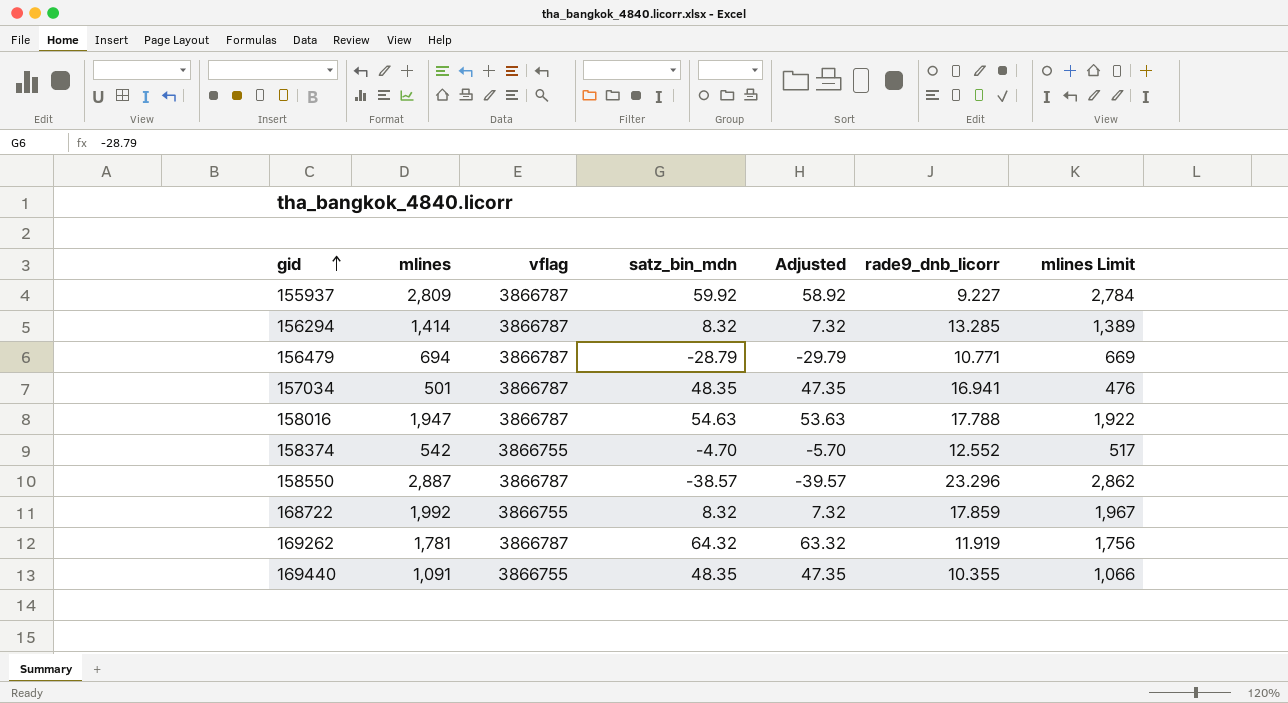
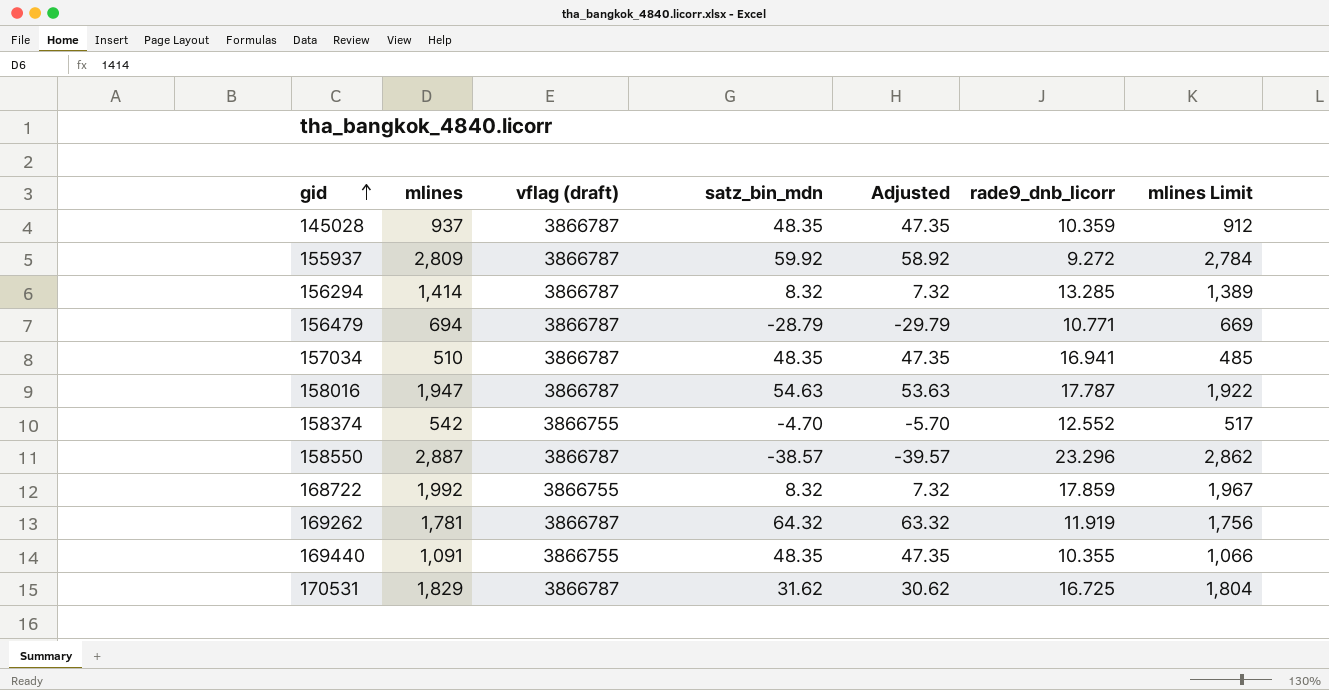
column name: vflag -> vflag (draft)
row 145028: none -> 937 | 3866787 | 48.35 | 47.35 | 10.359 | 912
155937 | rade9_dnb_licorr: 9.227 -> 9.272
157034 | mlines: 501 -> 510
157034 | mlines Limit: 476 -> 485
158016 | rade9_dnb_licorr: 17.788 -> 17.787
row 170531: none -> 1,829 | 3866787 | 31.62 | 30.62 | 16.725 | 1,804

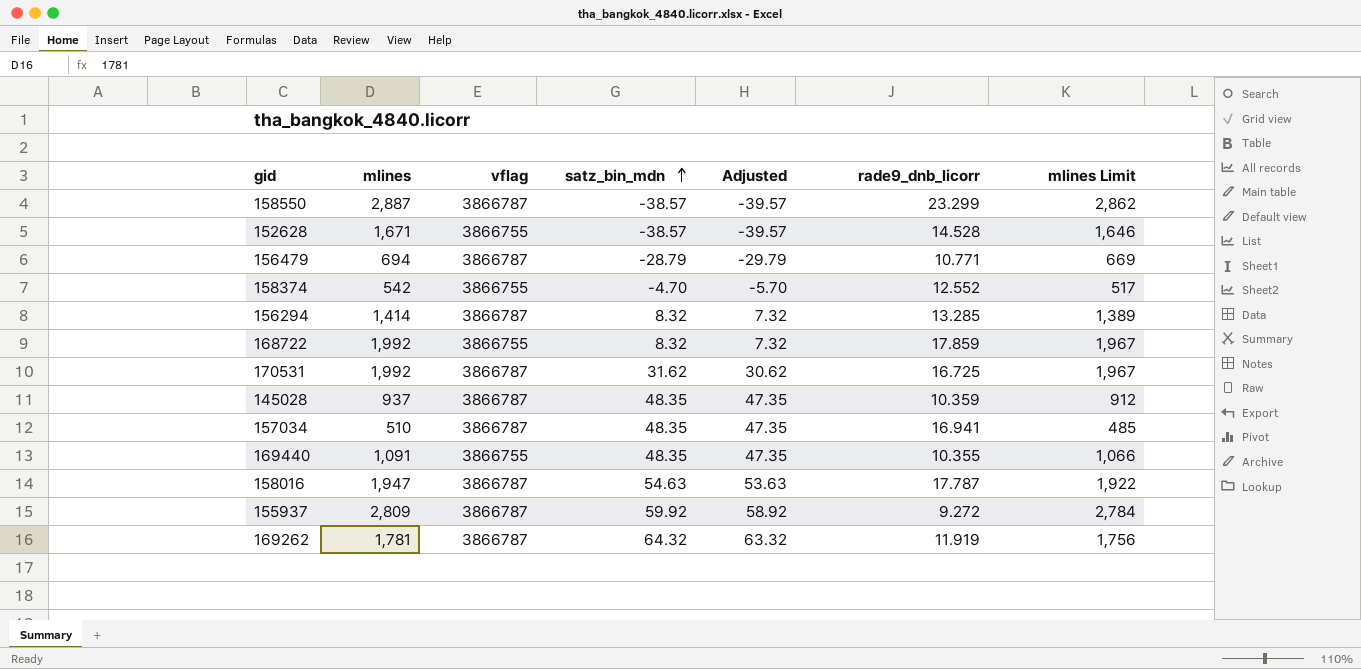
row order: gid ascending -> satz_bin_mdn ascending
column name: vflag (draft) -> vflag
158550 | rade9_dnb_licorr: 23.296 -> 23.299
row 152628: none -> 1,671 | 3866755 | -38.57 | -39.57 | 14.528 | 1,646
170531 | mlines: 1,829 -> 1,992
170531 | mlines Limit: 1,804 -> 1,967

